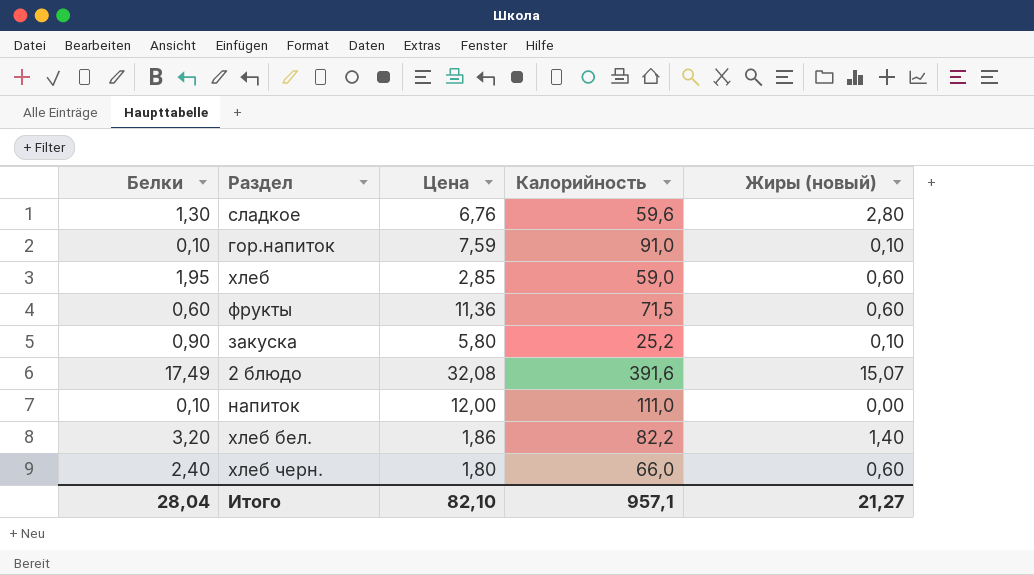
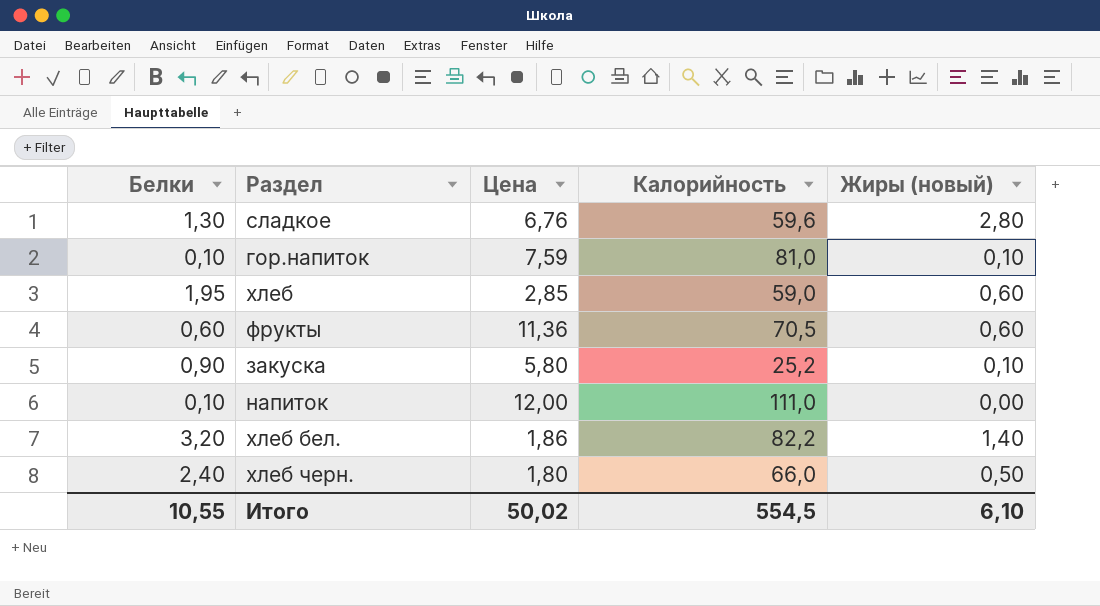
row 2 блюдо: 17,49 | 32,08 | 391,6 | 15,07 -> none
гор.напиток | Калорийность: 91,0 -> 81,0
фрукты | Калорийность: 71,5 -> 70,5
хлеб черн. | Жиры (новый): 0,60 -> 0,50
Итого | Белки: 28,04 -> 10,55
Итого | Цена: 82,10 -> 50,02
Итого | Калорийность: 957,1 -> 554,5
Итого | Жиры (новый): 21,27 -> 6,10

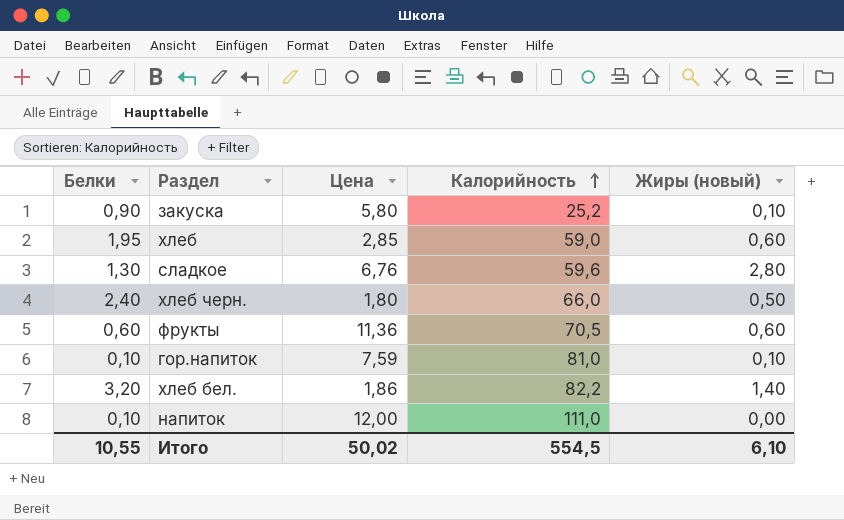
row order: none -> Калорийность ascending

